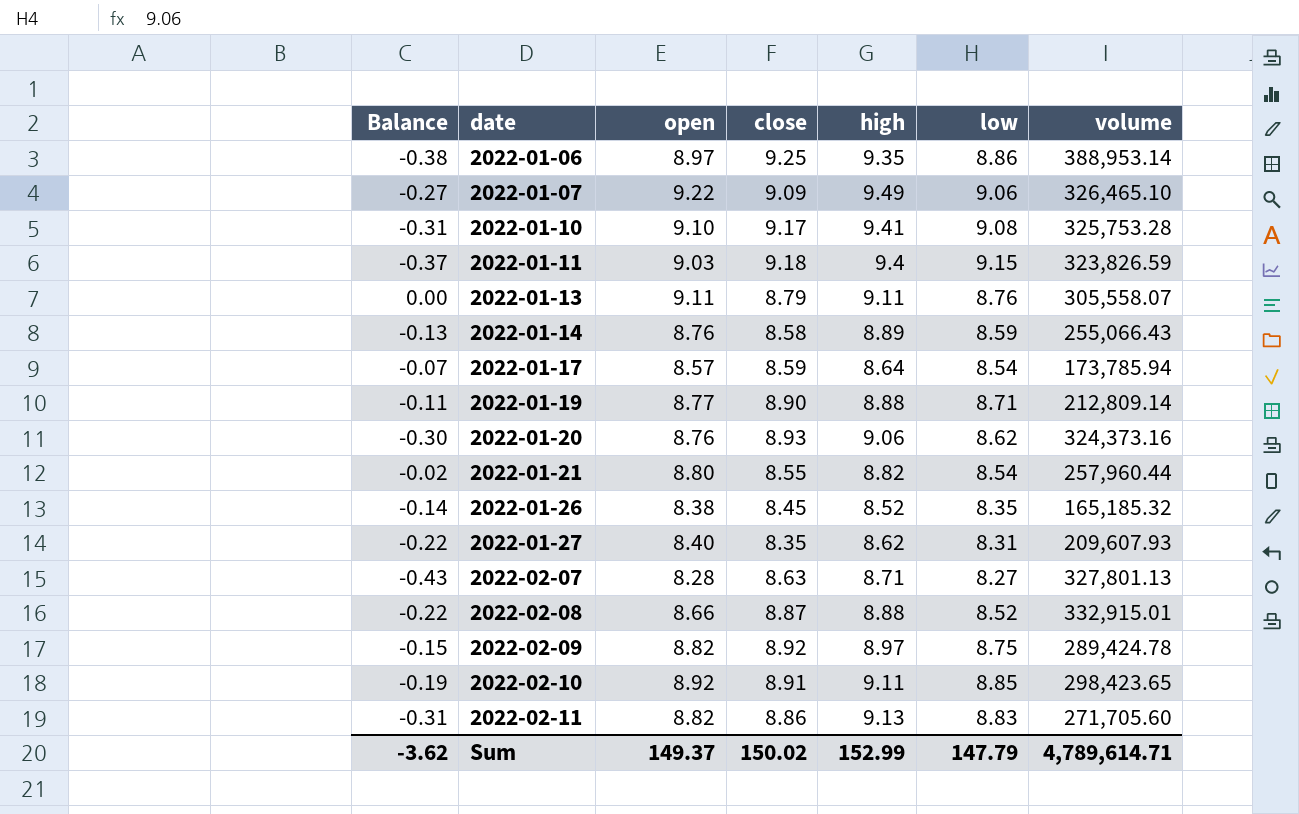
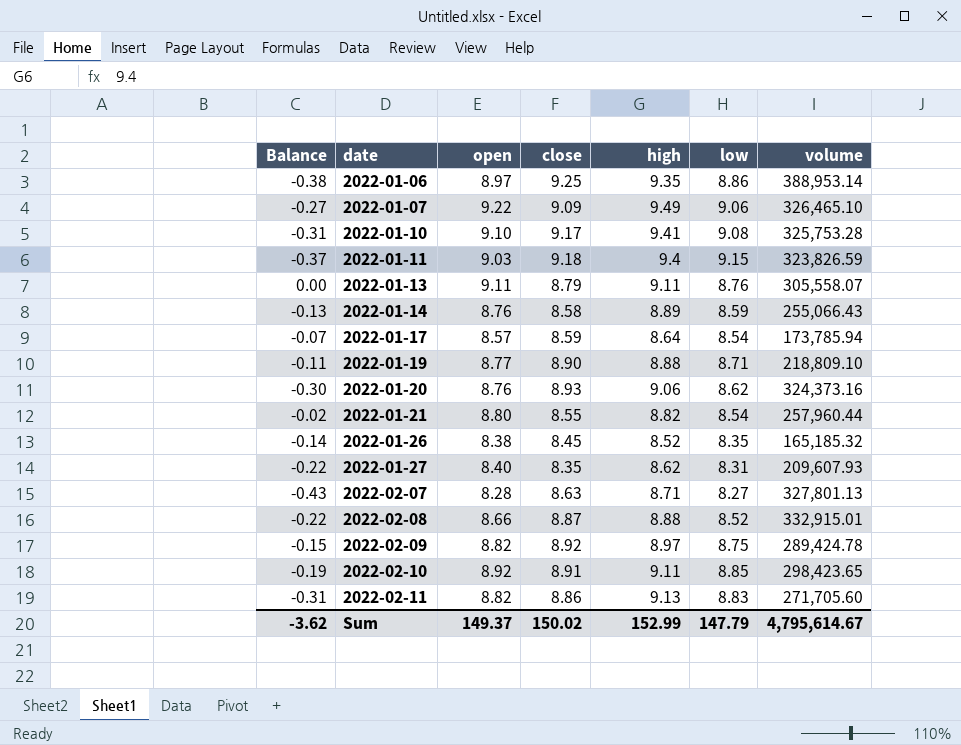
2022-01-19 | volume: 212,809.14 -> 218,809.10
Sum | volume: 4,789,614.71 -> 4,795,614.67

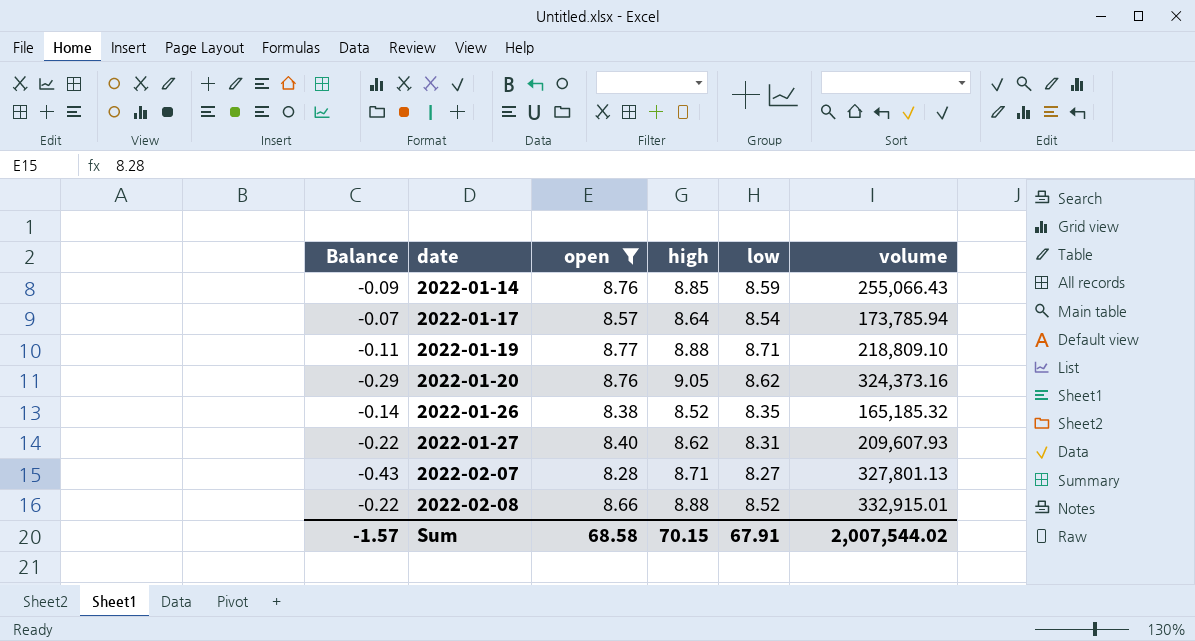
filter: none -> open <= 8.77
column close | position: 4 -> none
2022-01-14 | Balance: -0.13 -> -0.09
2022-01-14 | high: 8.89 -> 8.85
2022-01-20 | Balance: -0.30 -> -0.29
2022-01-20 | high: 9.06 -> 9.05
Sum | Balance: -3.62 -> -1.57
Sum | open: 149.37 -> 68.58
Sum | high: 152.99 -> 70.15
Sum | low: 147.79 -> 67.91
Sum | volume: 4,795,614.67 -> 2,007,544.02

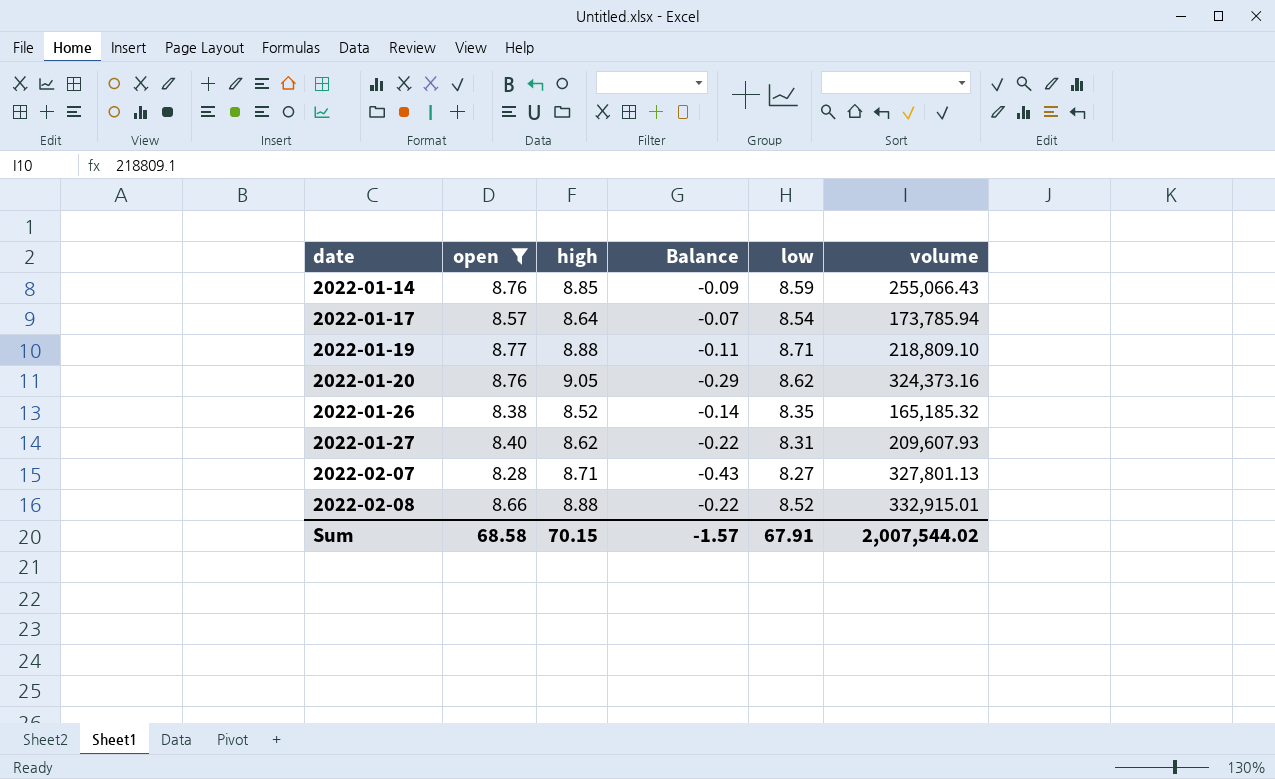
column Balance | position: 1 -> 4

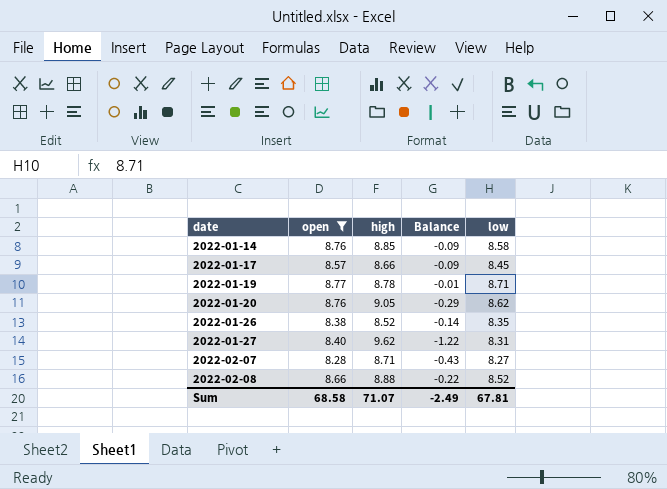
column volume | position: 6 -> none
2022-01-14 | low: 8.59 -> 8.58
2022-01-17 | high: 8.64 -> 8.66
2022-01-17 | Balance: -0.07 -> -0.09
2022-01-17 | low: 8.54 -> 8.45
2022-01-19 | high: 8.88 -> 8.78
2022-01-19 | Balance: -0.11 -> -0.01
2022-01-27 | high: 8.62 -> 9.62
2022-01-27 | Balance: -0.22 -> -1.22
Sum | high: 70.15 -> 71.07
Sum | Balance: -1.57 -> -2.49
Sum | low: 67.91 -> 67.81

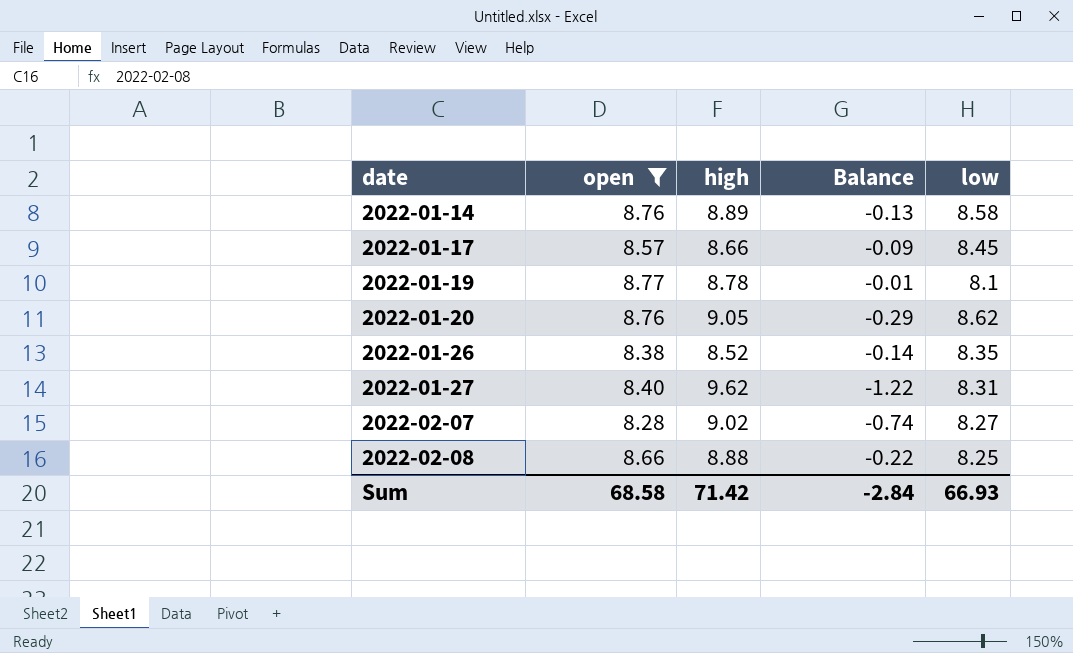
2022-01-14 | high: 8.85 -> 8.89
2022-01-14 | Balance: -0.09 -> -0.13
2022-01-19 | low: 8.71 -> 8.1
2022-02-07 | high: 8.71 -> 9.02
2022-02-07 | Balance: -0.43 -> -0.74
2022-02-08 | low: 8.52 -> 8.25
Sum | high: 71.07 -> 71.42
Sum | Balance: -2.49 -> -2.84
Sum | low: 67.81 -> 66.93

